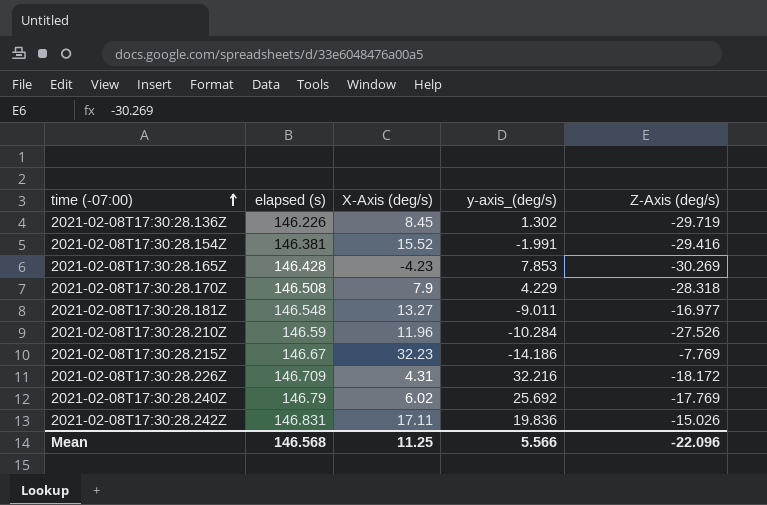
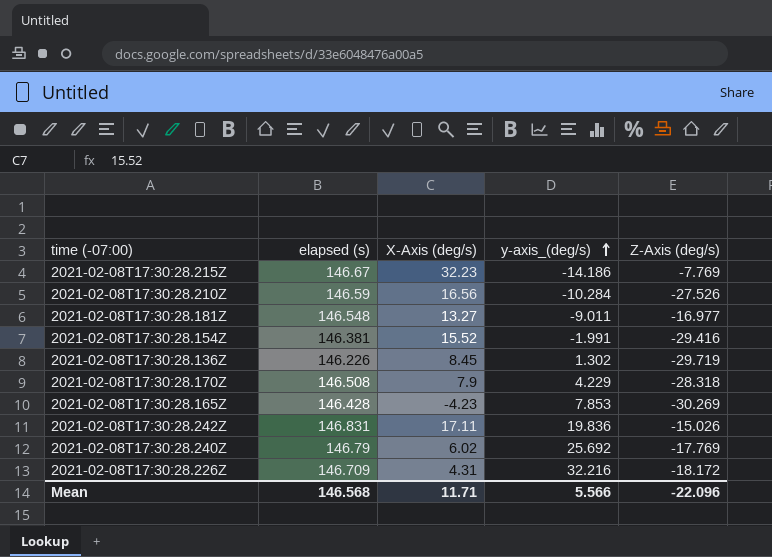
row order: time (-07:00) ascending -> y-axis_(deg/s) ascending
2021-02-08T17:30:28.210Z | X-Axis (deg/s): 11.96 -> 16.56
Mean | X-Axis (deg/s): 11.25 -> 11.71

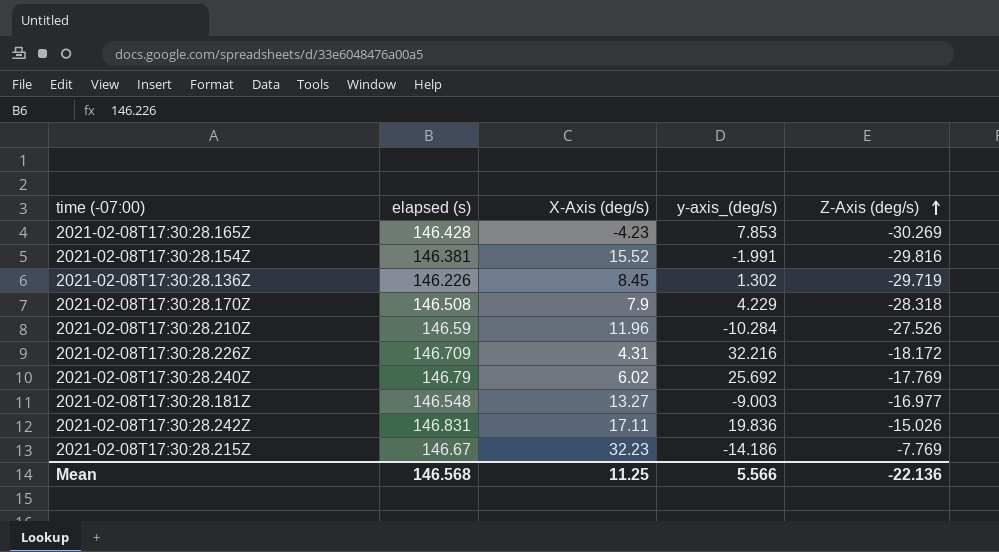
row order: y-axis_(deg/s) ascending -> Z-Axis (deg/s) ascending
2021-02-08T17:30:28.154Z | Z-Axis (deg/s): -29.416 -> -29.816
2021-02-08T17:30:28.210Z | X-Axis (deg/s): 16.56 -> 11.96
2021-02-08T17:30:28.181Z | y-axis_(deg/s): -9.011 -> -9.003
Mean | X-Axis (deg/s): 11.71 -> 11.25
Mean | Z-Axis (deg/s): -22.096 -> -22.136

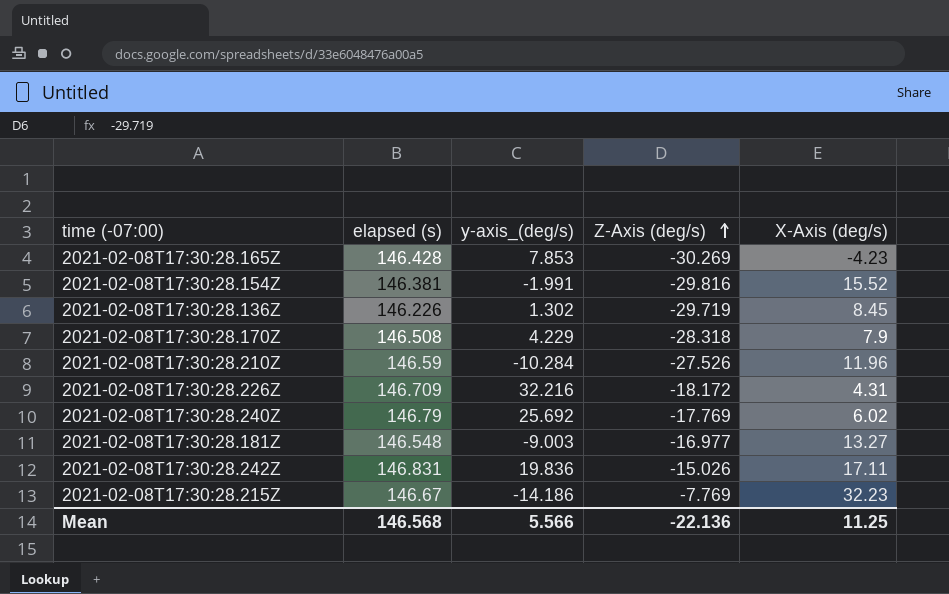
column X-Axis (deg/s) | position: 3 -> 5

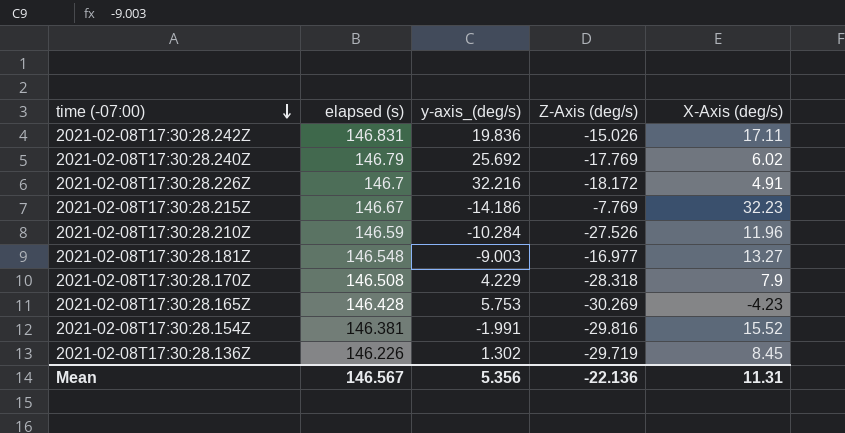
row order: Z-Axis (deg/s) ascending -> time (-07:00) descending
2021-02-08T17:30:28.226Z | elapsed (s): 146.709 -> 146.7
2021-02-08T17:30:28.226Z | X-Axis (deg/s): 4.31 -> 4.91
2021-02-08T17:30:28.165Z | y-axis_(deg/s): 7.853 -> 5.753
Mean | elapsed (s): 146.568 -> 146.567
Mean | y-axis_(deg/s): 5.566 -> 5.356
Mean | X-Axis (deg/s): 11.25 -> 11.31

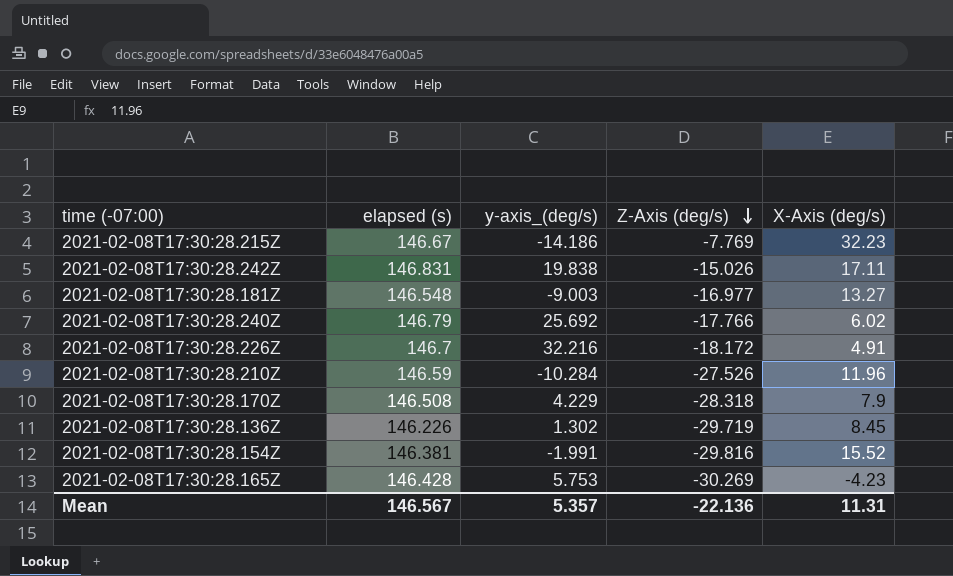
row order: time (-07:00) descending -> Z-Axis (deg/s) descending
2021-02-08T17:30:28.242Z | y-axis_(deg/s): 19.836 -> 19.838
2021-02-08T17:30:28.240Z | Z-Axis (deg/s): -17.769 -> -17.766
Mean | y-axis_(deg/s): 5.356 -> 5.357

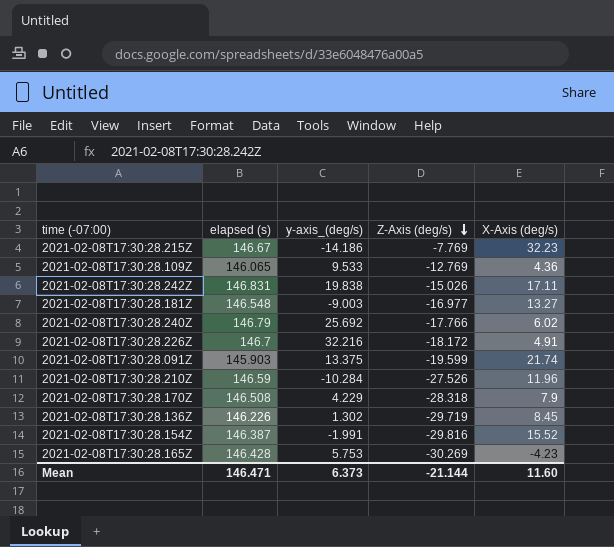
row 2021-02-08T17:30:28.109Z: none -> 146.065 | 9.533 | -12.769 | 4.36
row 2021-02-08T17:30:28.091Z: none -> 145.903 | 13.375 | -19.599 | 21.74
2021-02-08T17:30:28.154Z | elapsed (s): 146.381 -> 146.387
Mean | elapsed (s): 146.567 -> 146.471
Mean | y-axis_(deg/s): 5.357 -> 6.373
Mean | Z-Axis (deg/s): -22.136 -> -21.144
Mean | X-Axis (deg/s): 11.31 -> 11.60

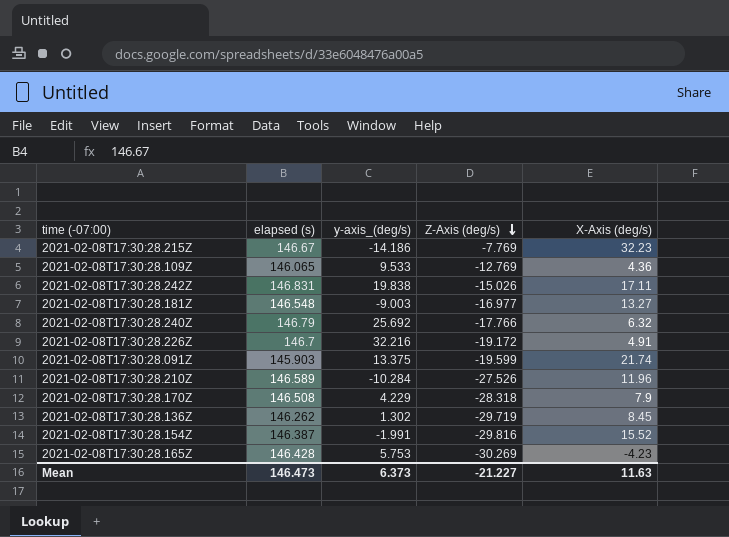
2021-02-08T17:30:28.240Z | X-Axis (deg/s): 6.02 -> 6.32
2021-02-08T17:30:28.226Z | Z-Axis (deg/s): -18.172 -> -19.172
2021-02-08T17:30:28.210Z | elapsed (s): 146.59 -> 146.589
2021-02-08T17:30:28.136Z | elapsed (s): 146.226 -> 146.262
Mean | elapsed (s): 146.471 -> 146.473
Mean | Z-Axis (deg/s): -21.144 -> -21.227
Mean | X-Axis (deg/s): 11.60 -> 11.63

